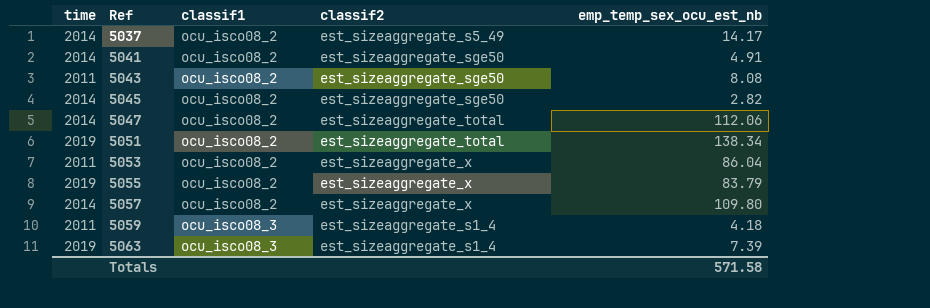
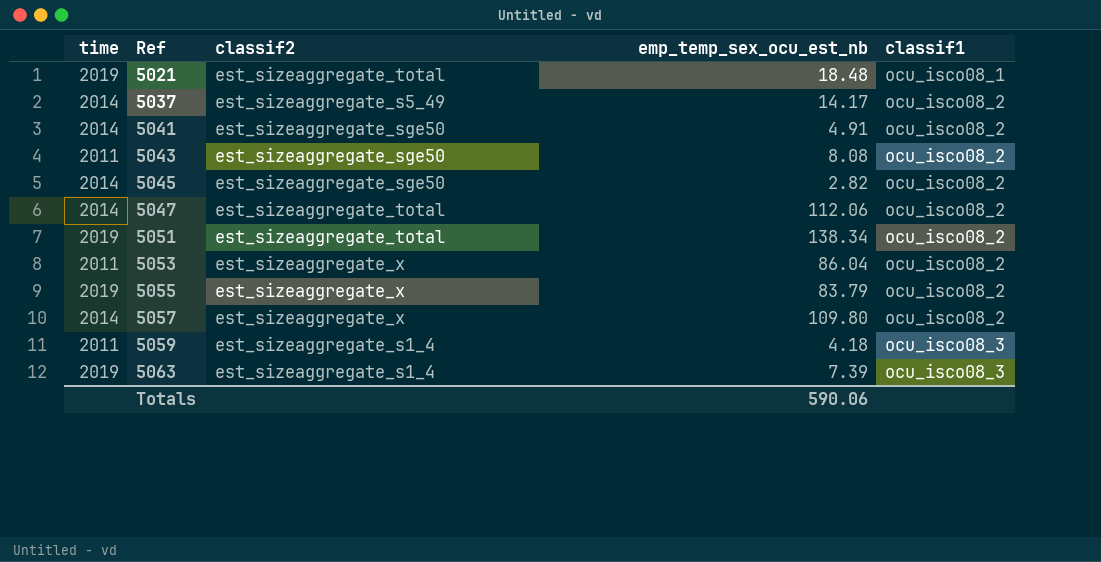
column classif1 | position: 3 -> 5
row 5021: none -> 2019 | est_sizeaggregate_total | 18.48 | ocu_isco08_1
Totals | emp_temp_sex_ocu_est_nb: 571.58 -> 590.06

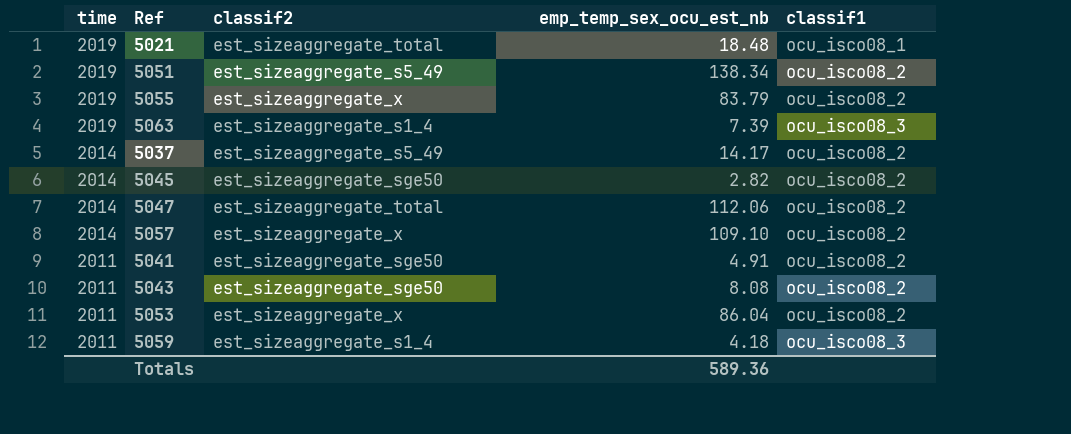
row order: Ref ascending -> time descending
5051 | classif2: est_sizeaggregate_total -> est_sizeaggregate_s5_49
5057 | emp_temp_sex_ocu_est_nb: 109.80 -> 109.10
5041 | time: 2014 -> 2011
Totals | emp_temp_sex_ocu_est_nb: 590.06 -> 589.36

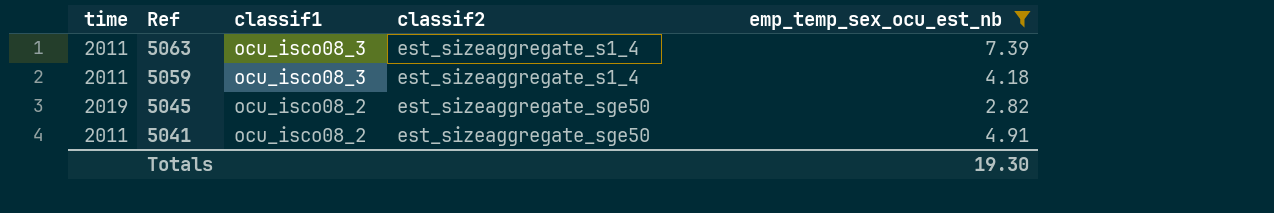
filter: none -> emp_temp_sex_ocu_est_nb <= 7.39
row order: time descending -> Ref descending
column classif1 | position: 5 -> 3
5063 | time: 2019 -> 2011
5045 | time: 2014 -> 2019
Totals | emp_temp_sex_ocu_est_nb: 589.36 -> 19.30

